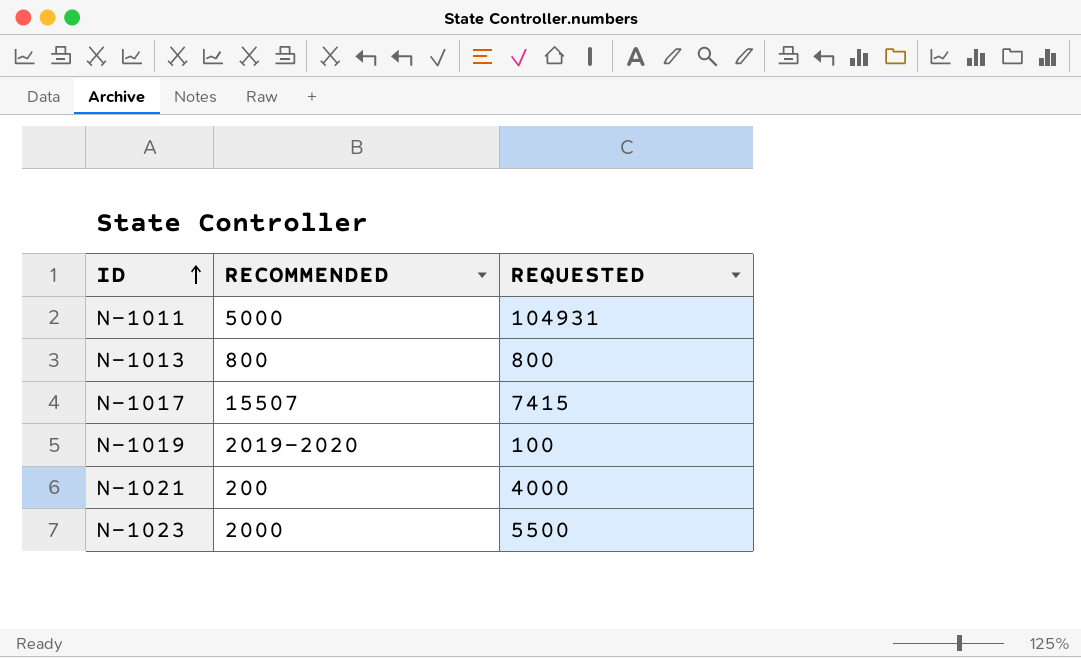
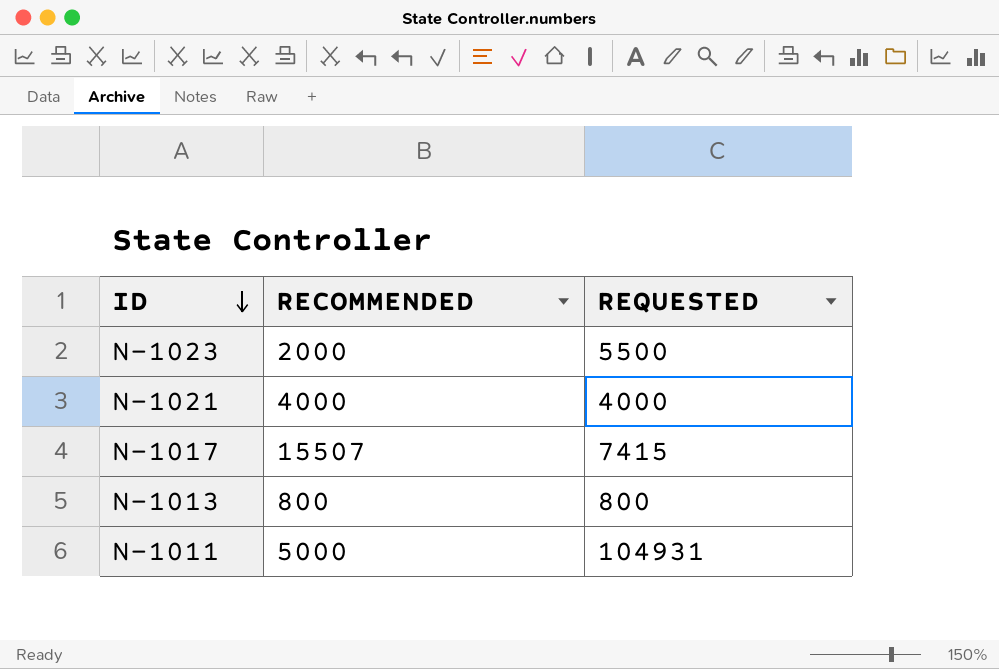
row order: ID ascending -> ID descending
row N-1019: 2019-2020 | 100 -> none
N-1021 | RECOMMENDED: 200 -> 4000

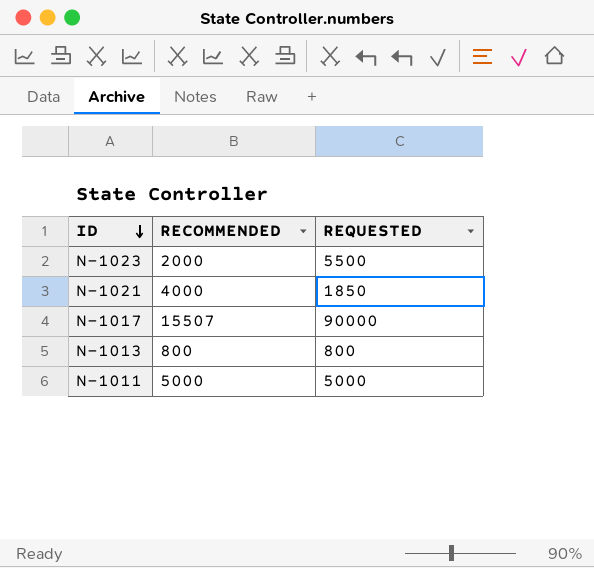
N-1021 | REQUESTED: 4000 -> 1850
N-1017 | REQUESTED: 7415 -> 90000
N-1011 | REQUESTED: 104931 -> 5000

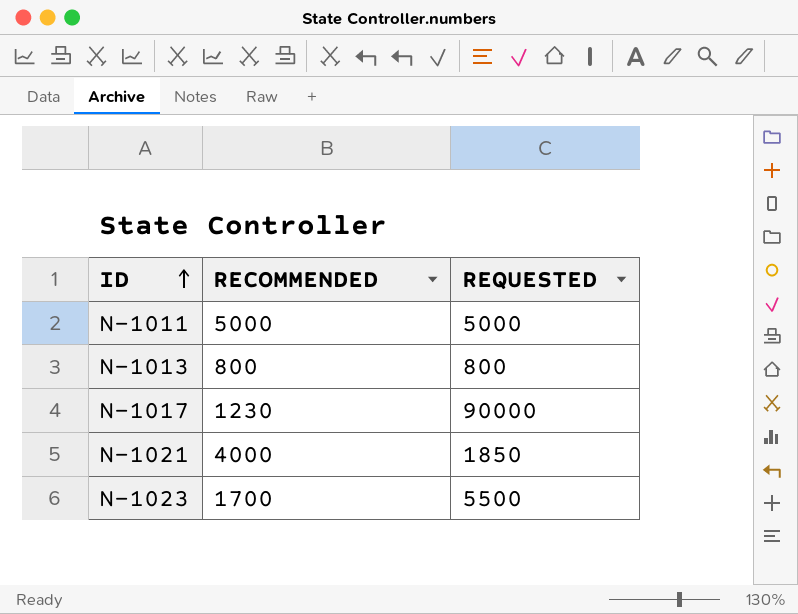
row order: ID descending -> ID ascending
N-1017 | RECOMMENDED: 15507 -> 1230
N-1023 | RECOMMENDED: 2000 -> 1700

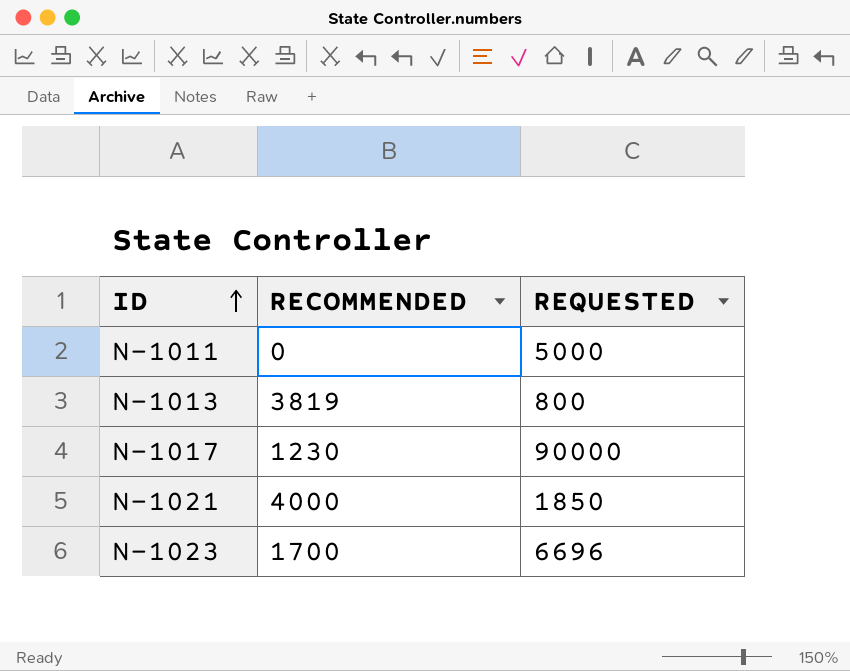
N-1011 | RECOMMENDED: 5000 -> 0
N-1013 | RECOMMENDED: 800 -> 3819
N-1023 | REQUESTED: 5500 -> 6696

